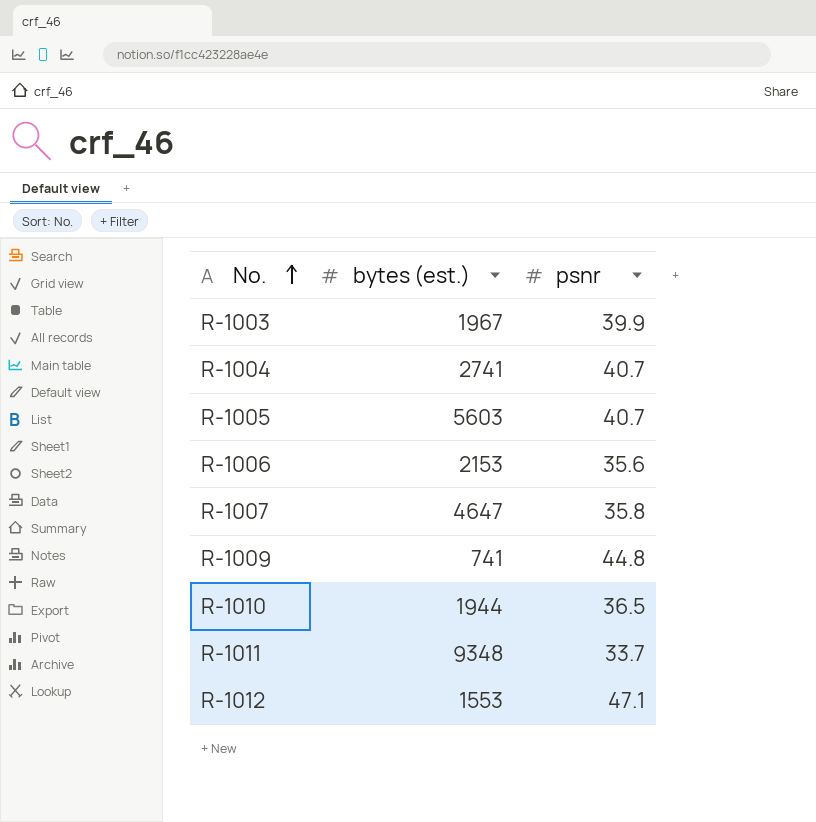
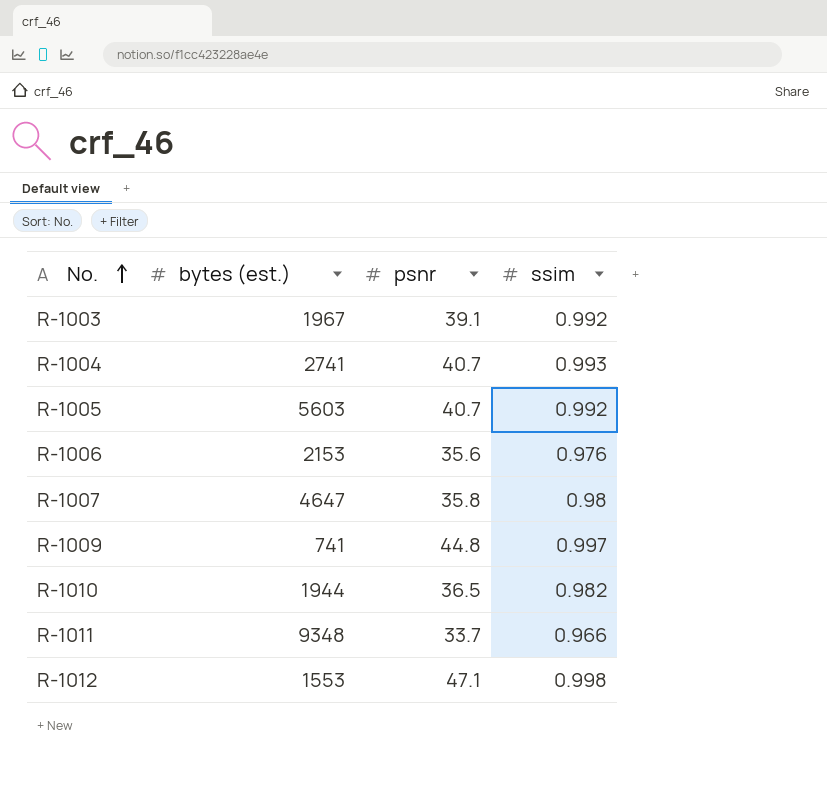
column ssim | position: none -> 4
R-1003 | psnr: 39.9 -> 39.1

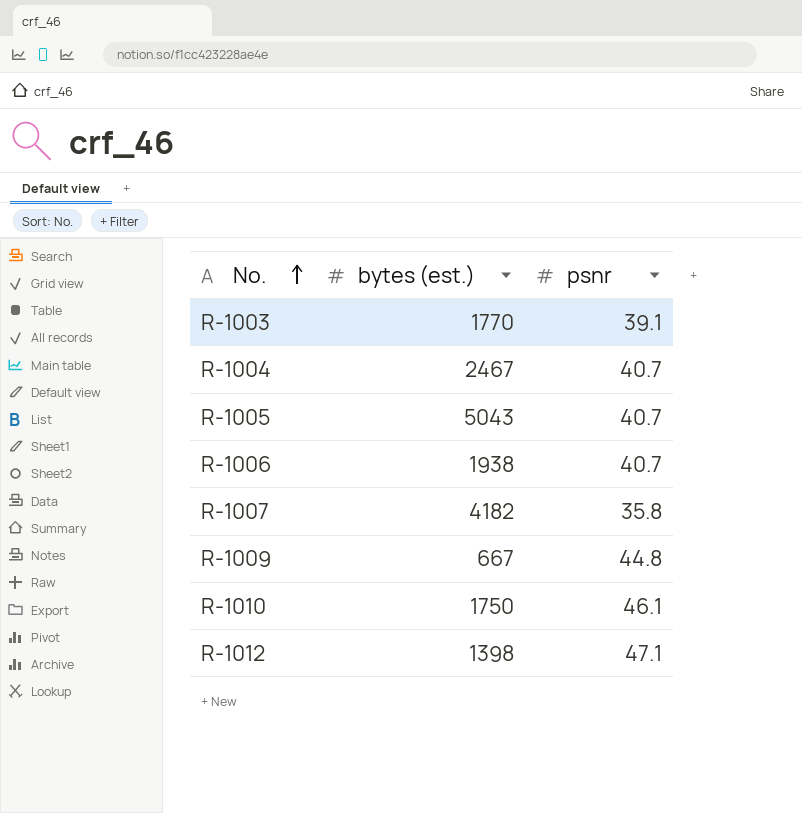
column ssim | position: 4 -> none
row R-1011: 9348 | 33.7 | 0.966 -> none
R-1003 | bytes (est.): 1967 -> 1770
R-1004 | bytes (est.): 2741 -> 2467
R-1005 | bytes (est.): 5603 -> 5043
R-1006 | bytes (est.): 2153 -> 1938
R-1006 | psnr: 35.6 -> 40.7
R-1007 | bytes (est.): 4647 -> 4182
R-1009 | bytes (est.): 741 -> 667
R-1010 | bytes (est.): 1944 -> 1750
R-1010 | psnr: 36.5 -> 46.1
R-1012 | bytes (est.): 1553 -> 1398

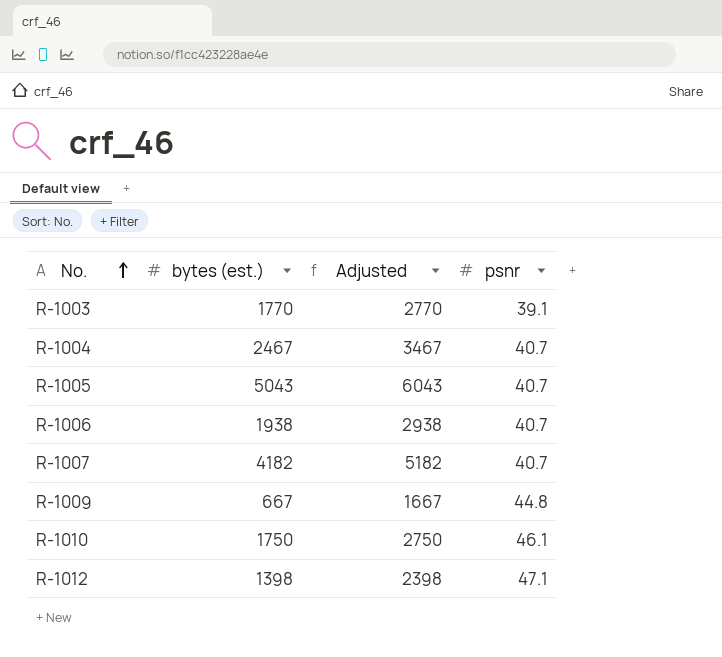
column Adjusted | formula: none -> [bytes (est.)] + 1000
R-1007 | psnr: 35.8 -> 40.7

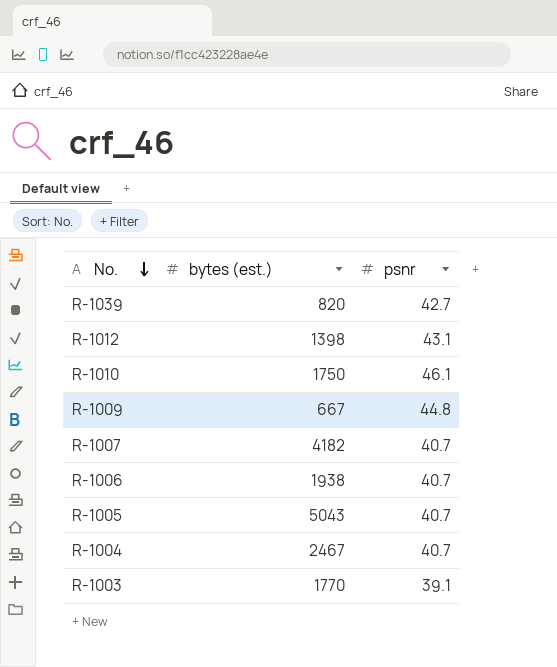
row order: No. ascending -> No. descending
column Adjusted | formula: [bytes (est.)] + 1000 -> none
row R-1039: none -> 820 | 42.7
R-1012 | psnr: 47.1 -> 43.1

